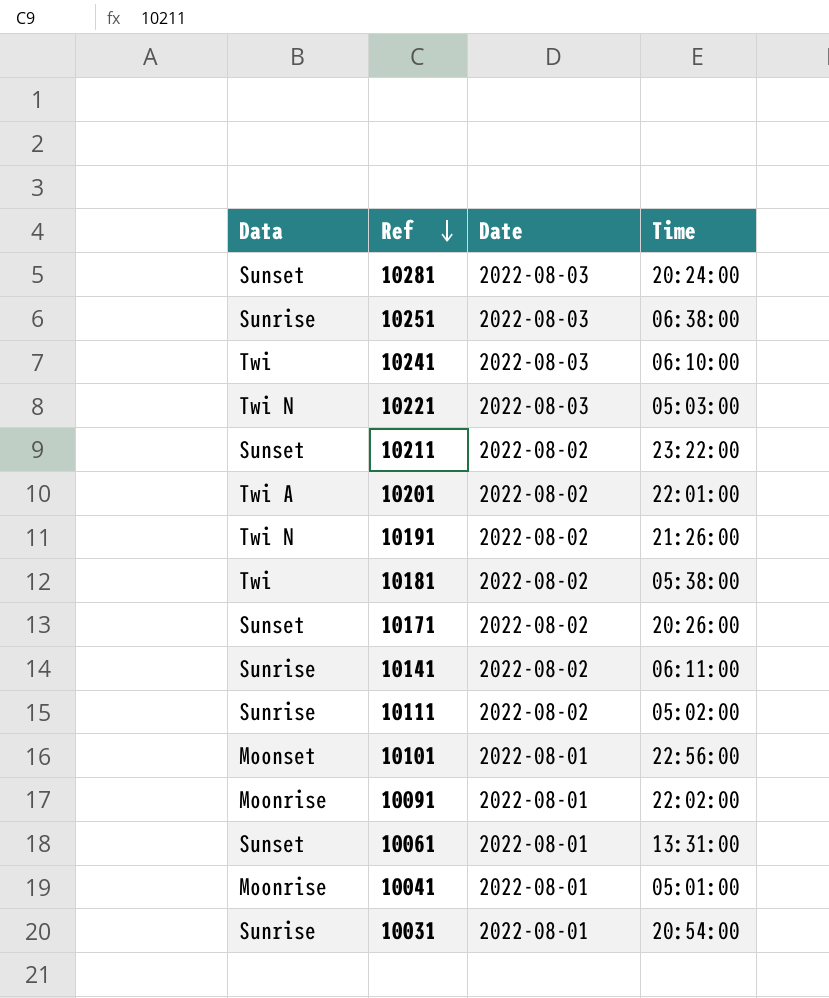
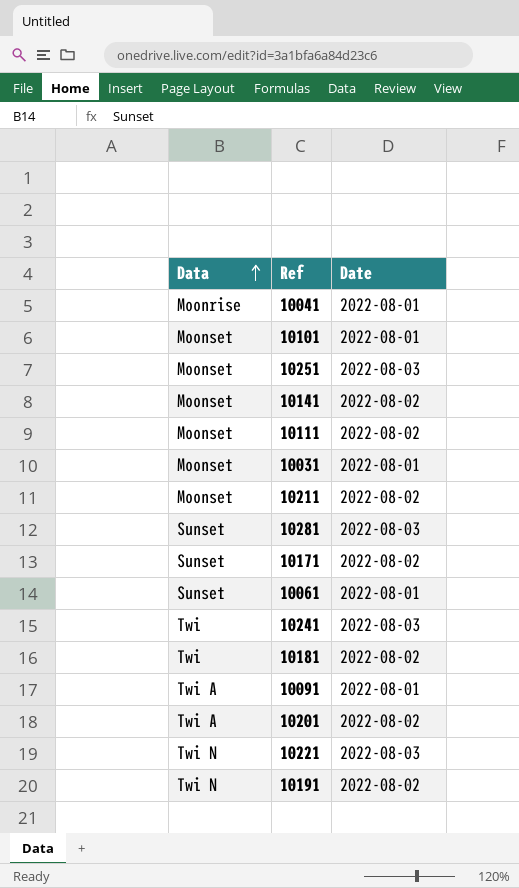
row order: Ref descending -> Data ascending
column Time | position: 4 -> none
10251 | Data: Sunrise -> Moonset
10141 | Data: Sunrise -> Moonset
10111 | Data: Sunrise -> Moonset
10031 | Data: Sunrise -> Moonset
10211 | Data: Sunset -> Moonset
10091 | Data: Moonrise -> Twi A

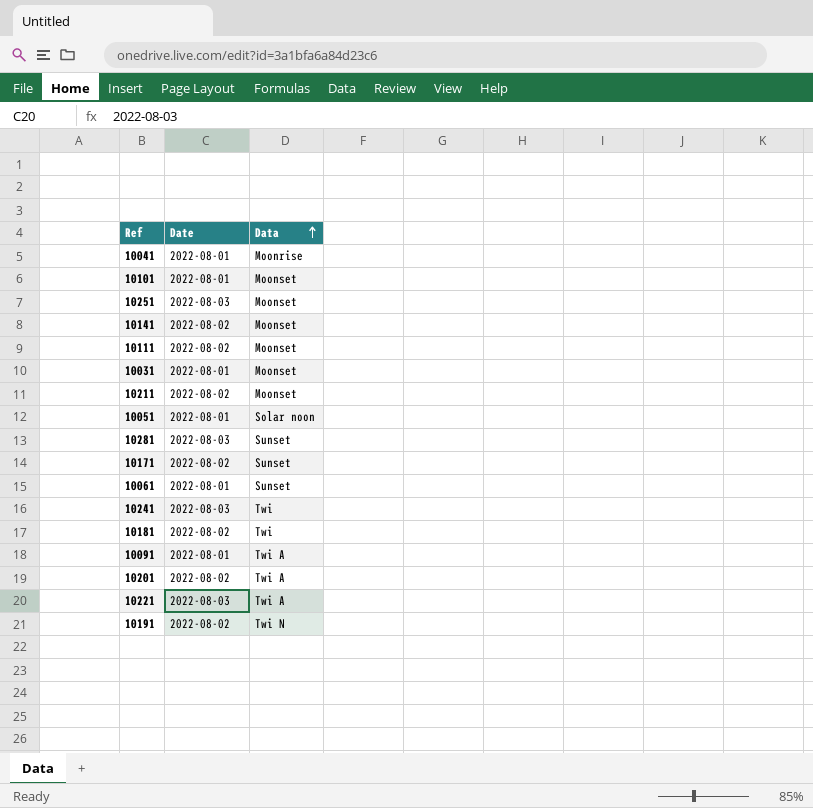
column Data | position: 1 -> 3
row 10051: none -> 2022-08-01 | Solar noon
10221 | Data: Twi N -> Twi A

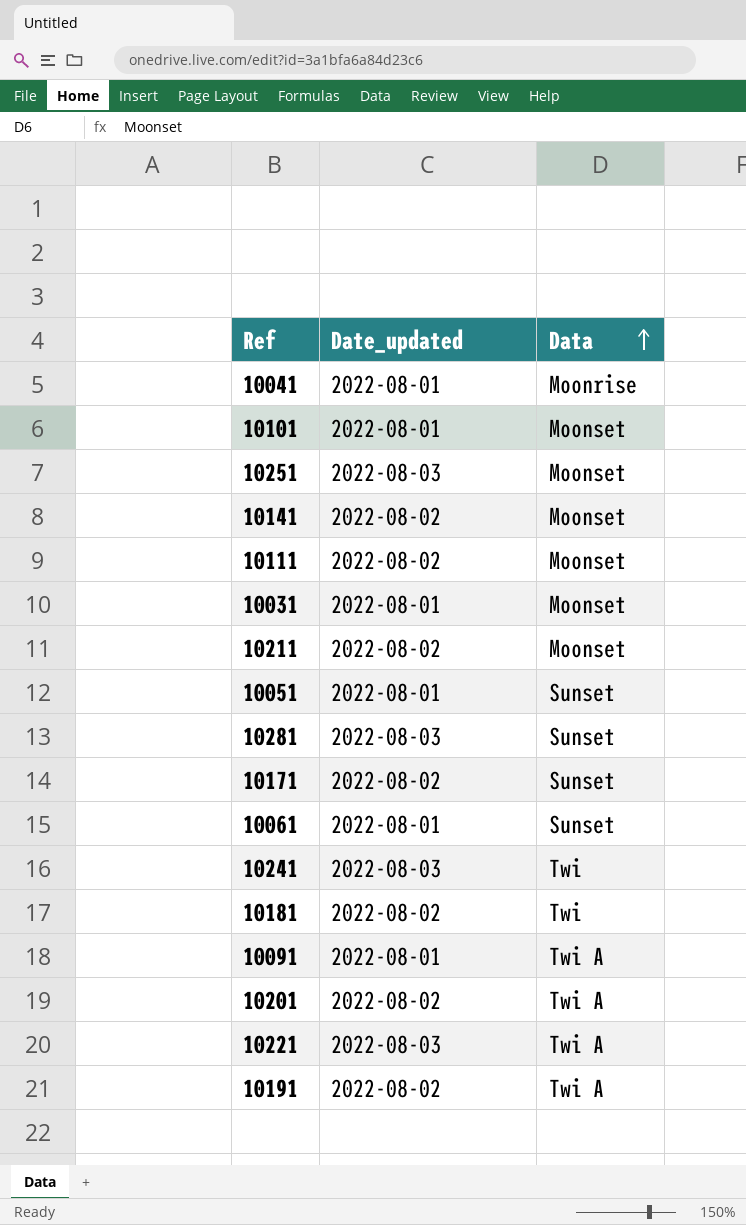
column name: Date -> Date_updated
10051 | Data: Solar noon -> Sunset
10191 | Data: Twi N -> Twi A

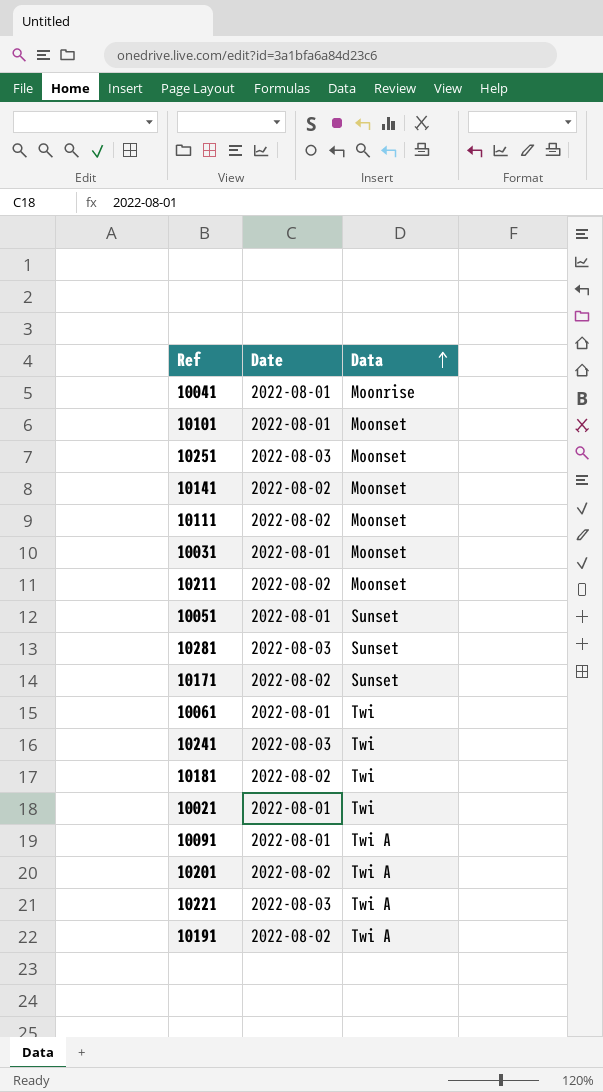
column name: Date_updated -> Date
10061 | Data: Sunset -> Twi
row 10021: none -> 2022-08-01 | Twi

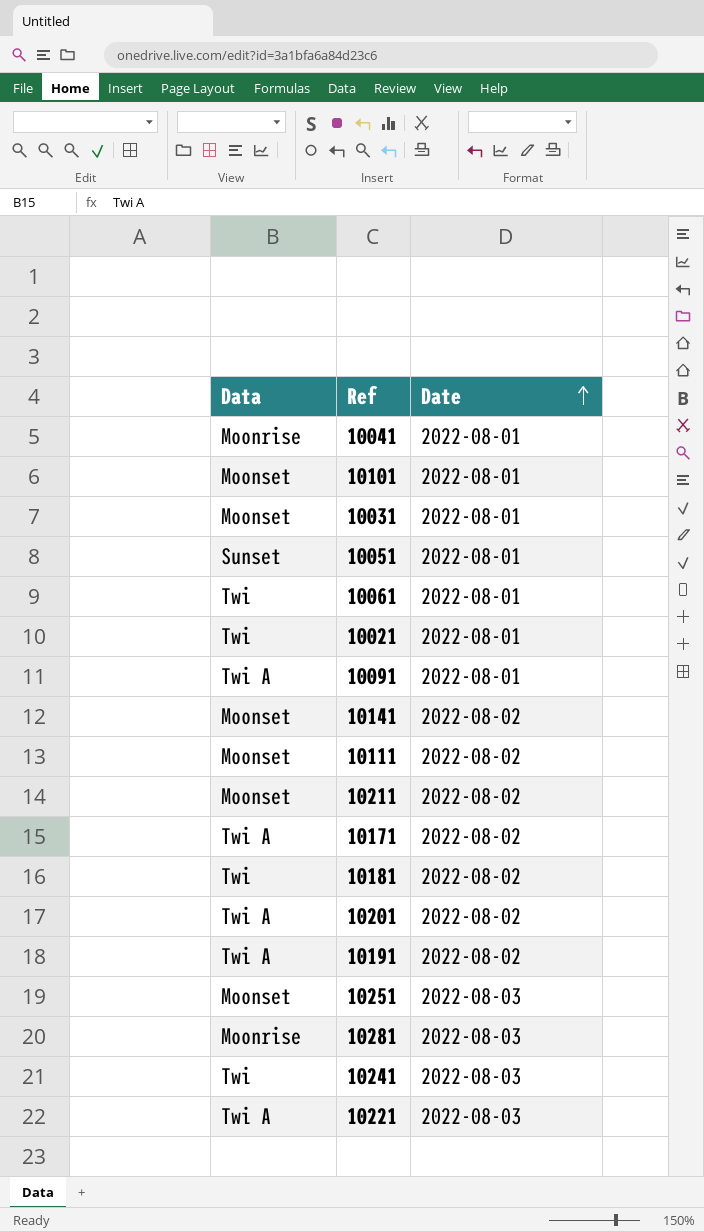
row order: Data ascending -> Date ascending
column Data | position: 3 -> 1
10171 | Data: Sunset -> Twi A
10281 | Data: Sunset -> Moonrise

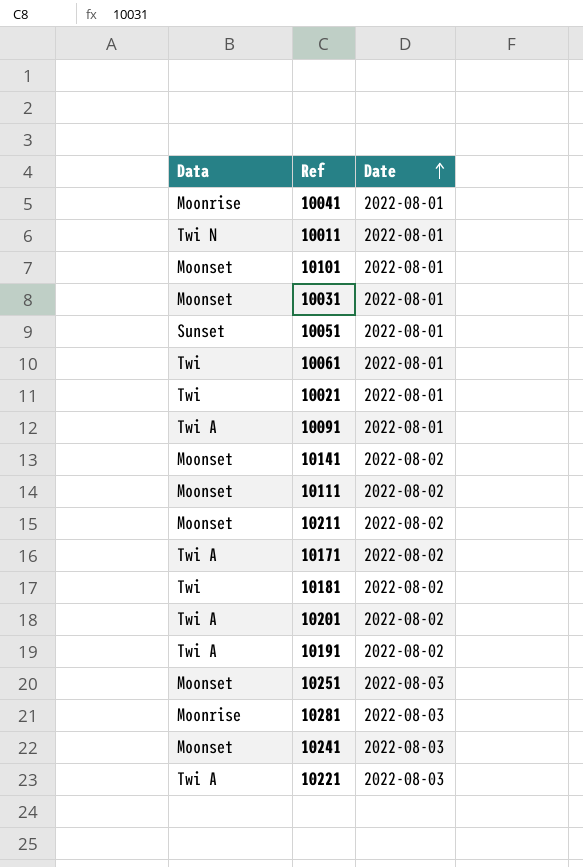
row 10011: none -> Twi N | 2022-08-01
10241 | Data: Twi -> Moonset

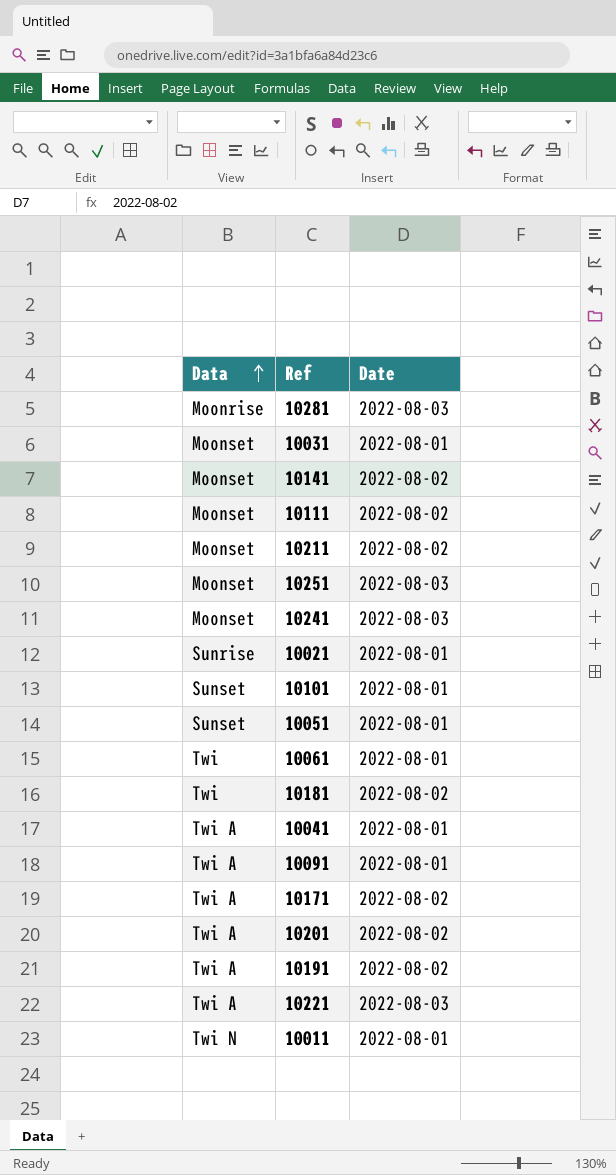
row order: Date ascending -> Data ascending
10021 | Data: Twi -> Sunrise
10101 | Data: Moonset -> Sunset
10041 | Data: Moonrise -> Twi A

